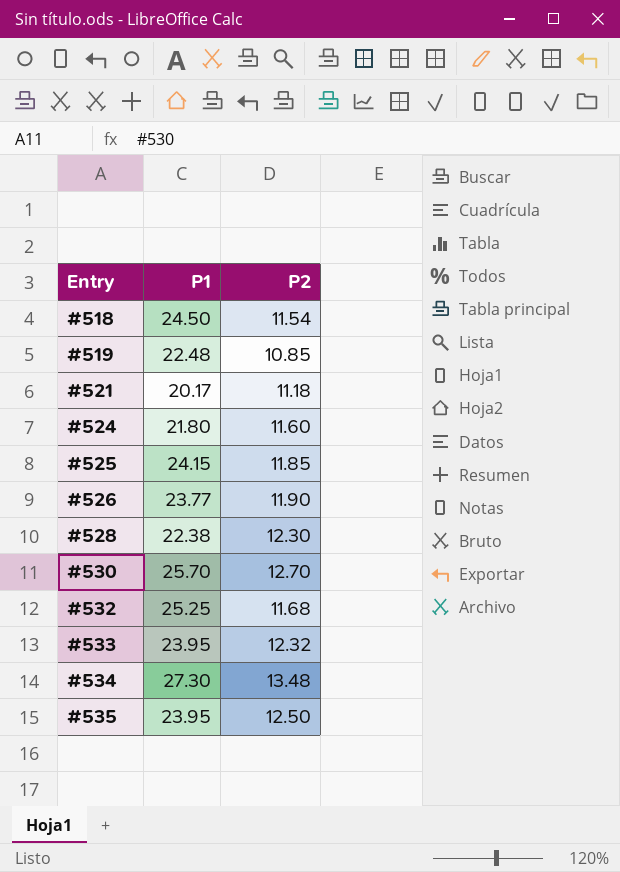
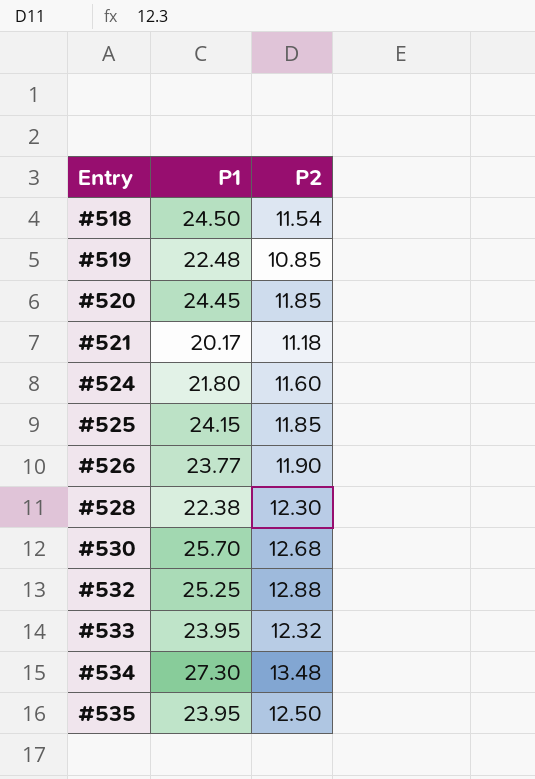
row #520: none -> 24.45 | 11.85
#530 | P2: 12.70 -> 12.68
#532 | P2: 11.68 -> 12.88

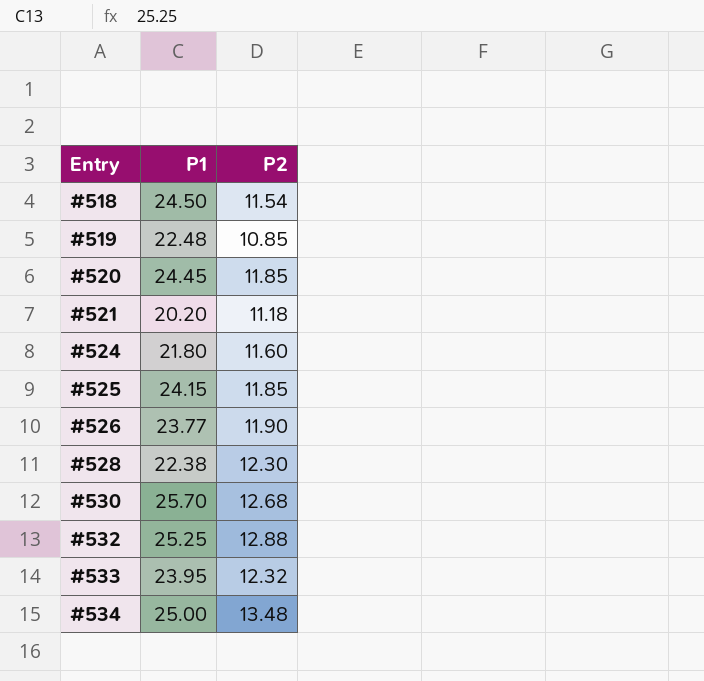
row #535: 23.95 | 12.50 -> none
#521 | P1: 20.17 -> 20.20
#534 | P1: 27.30 -> 25.00

